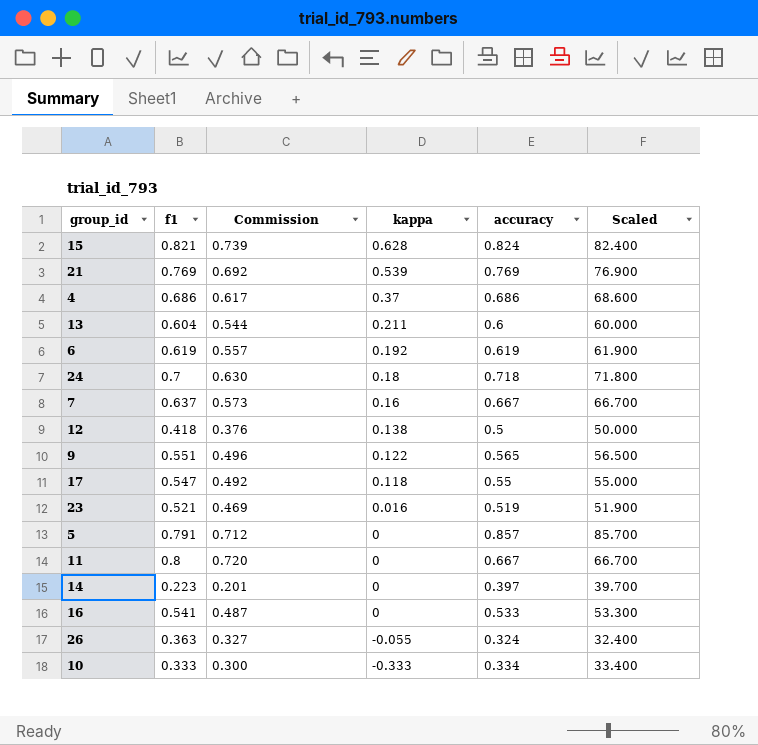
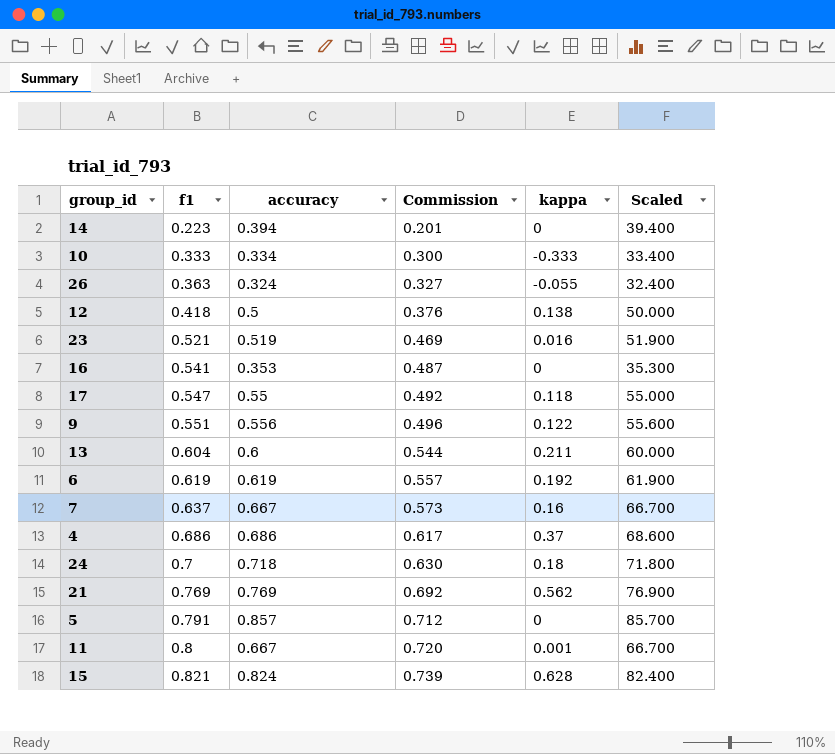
row order: kappa descending -> f1 ascending
column accuracy | position: 5 -> 3
14 | accuracy: 0.397 -> 0.394
14 | Scaled: 39.700 -> 39.400
16 | accuracy: 0.533 -> 0.353
16 | Scaled: 53.300 -> 35.300
9 | accuracy: 0.565 -> 0.556
9 | Scaled: 56.500 -> 55.600
21 | kappa: 0.539 -> 0.562
11 | kappa: 0 -> 0.001

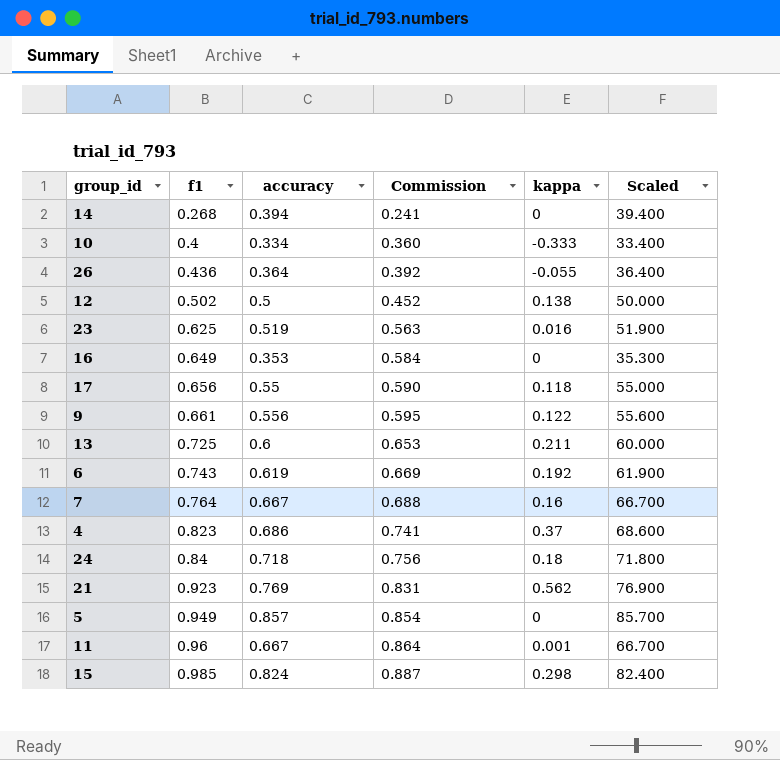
14 | f1: 0.223 -> 0.268
14 | Commission: 0.201 -> 0.241
10 | f1: 0.333 -> 0.4
10 | Commission: 0.300 -> 0.360
26 | f1: 0.363 -> 0.436
26 | accuracy: 0.324 -> 0.364
26 | Commission: 0.327 -> 0.392
26 | Scaled: 32.400 -> 36.400
12 | f1: 0.418 -> 0.502
12 | Commission: 0.376 -> 0.452
23 | f1: 0.521 -> 0.625
23 | Commission: 0.469 -> 0.563
16 | f1: 0.541 -> 0.649
16 | Commission: 0.487 -> 0.584
17 | f1: 0.547 -> 0.656
17 | Commission: 0.492 -> 0.590
9 | f1: 0.551 -> 0.661
9 | Commission: 0.496 -> 0.595
13 | f1: 0.604 -> 0.725
13 | Commission: 0.544 -> 0.653
6 | f1: 0.619 -> 0.743
6 | Commission: 0.557 -> 0.669
7 | f1: 0.637 -> 0.764
7 | Commission: 0.573 -> 0.688
4 | f1: 0.686 -> 0.823
4 | Commission: 0.617 -> 0.741
24 | f1: 0.7 -> 0.84
24 | Commission: 0.630 -> 0.756
21 | f1: 0.769 -> 0.923
21 | Commission: 0.692 -> 0.831
5 | f1: 0.791 -> 0.949
5 | Commission: 0.712 -> 0.854
11 | f1: 0.8 -> 0.96
11 | Commission: 0.720 -> 0.864
15 | f1: 0.821 -> 0.985
15 | Commission: 0.739 -> 0.887
15 | kappa: 0.628 -> 0.298

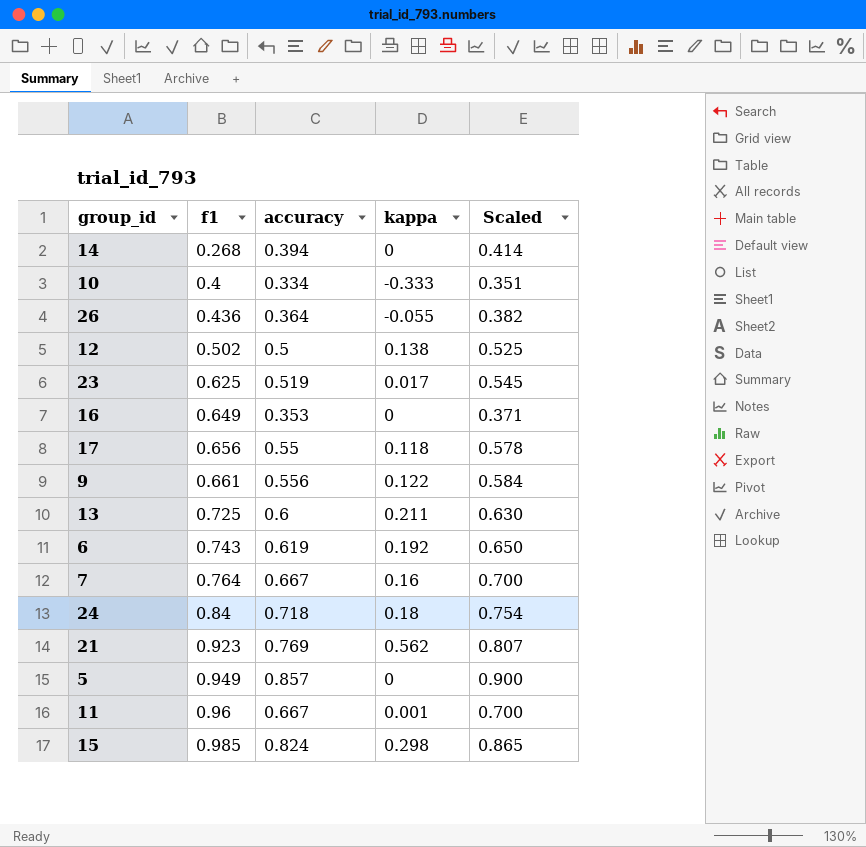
column Commission | formula: [f1] * 0.9 -> none
column Scaled | formula: [accuracy] * 100 -> [accuracy] * 1.05
row 4: 0.823 | 0.686 | 0.741 | 0.37 | 68.600 -> none
23 | kappa: 0.016 -> 0.017

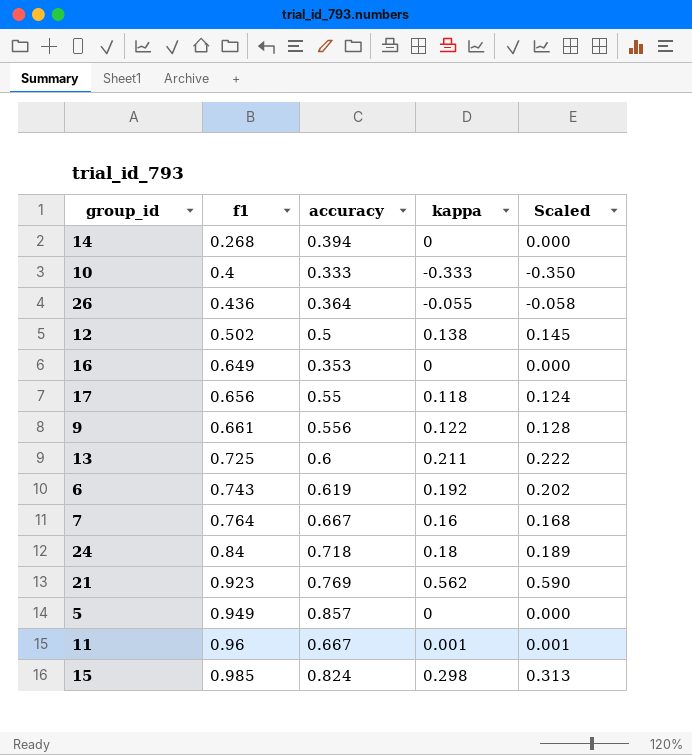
column Scaled | formula: [accuracy] * 1.05 -> [kappa] * 1.05
row 23: 0.625 | 0.519 | 0.017 | 0.545 -> none
10 | accuracy: 0.334 -> 0.333

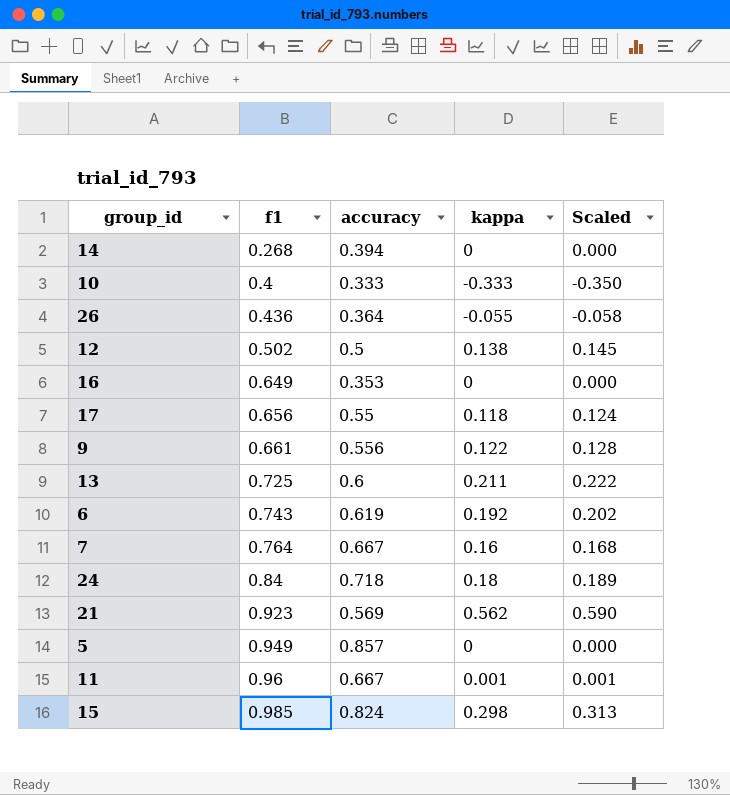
21 | accuracy: 0.769 -> 0.569

